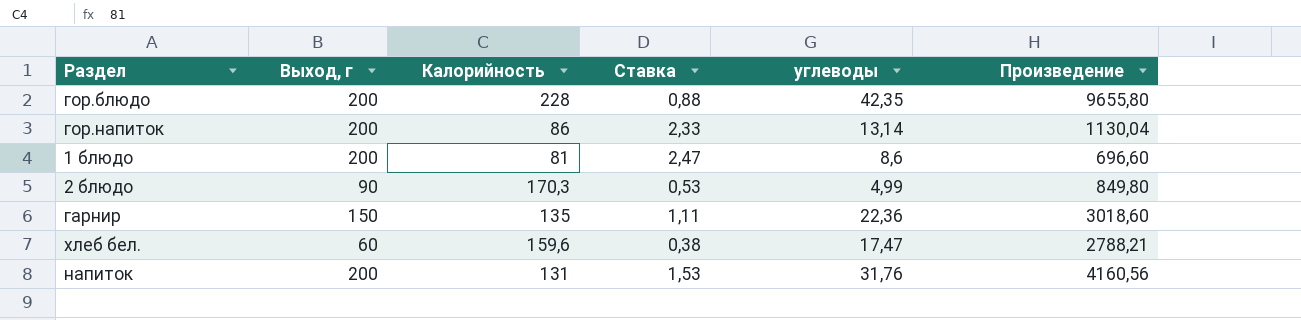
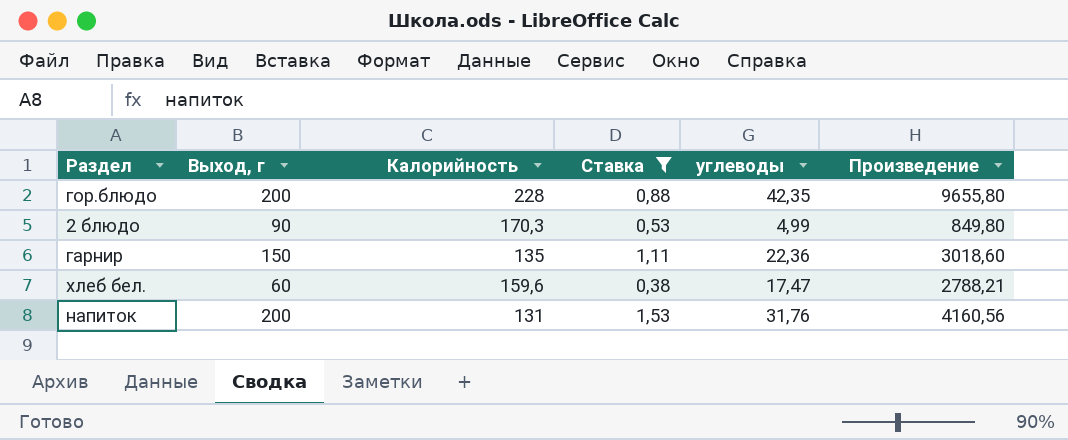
filter: none -> Ставка <= 1,53

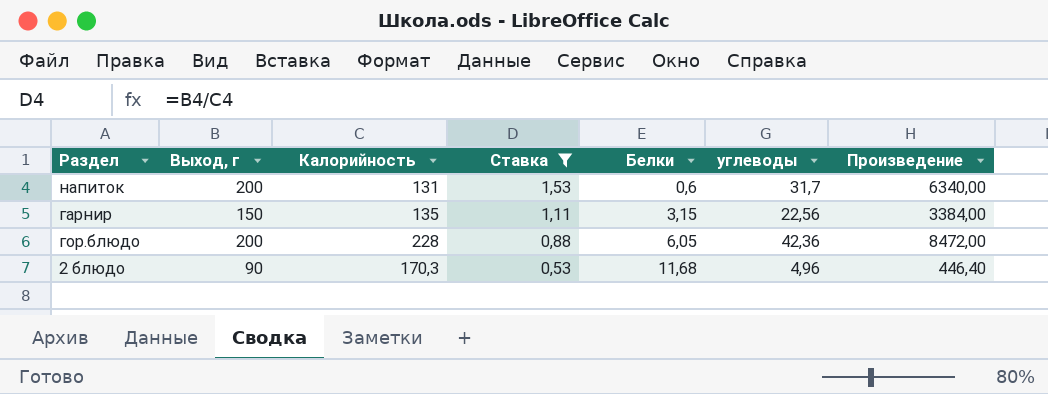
row order: none -> Ставка descending
column Белки | position: none -> 5
column Произведение | formula: [Калорийность] * [углеводы] -> [Выход, г] * [углеводы]
row хлеб бел.: 60 | 159,6 | 0,38 | 17,47 | 2788,21 -> none
напиток | углеводы: 31,76 -> 31,7
гарнир | углеводы: 22,36 -> 22,56
гор.блюдо | углеводы: 42,35 -> 42,36
2 блюдо | углеводы: 4,99 -> 4,96

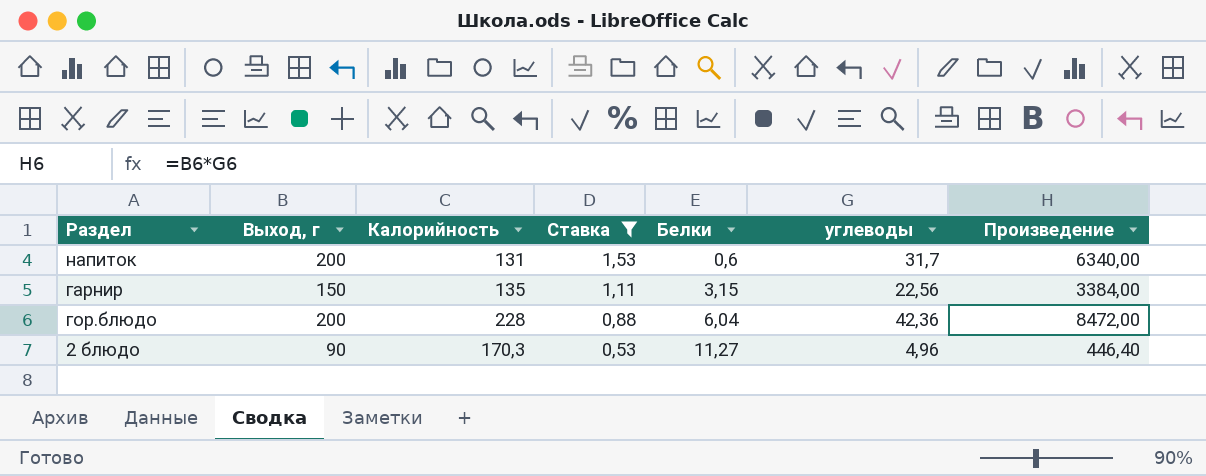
гор.блюдо | Белки: 6,05 -> 6,04
2 блюдо | Белки: 11,68 -> 11,27

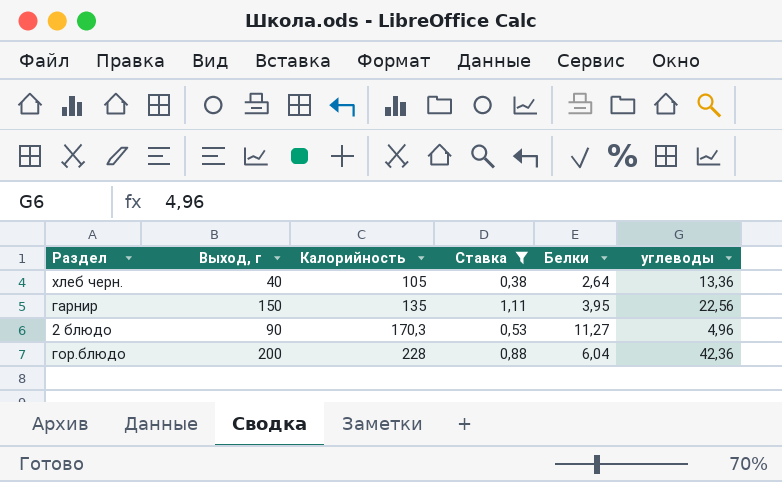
row order: Ставка descending -> Калорийность ascending
column Произведение | formula: [Выход, г] * [углеводы] -> none
row напиток: 200 | 131 | 1,53 | 0,6 | 31,7 | 6340,00 -> none
row хлеб черн.: none -> 40 | 105 | 0,38 | 2,64 | 13,36
гарнир | Белки: 3,15 -> 3,95

